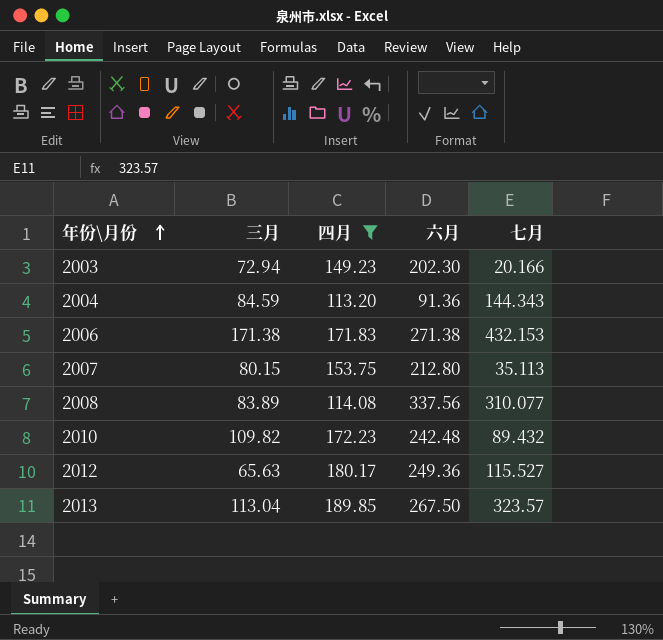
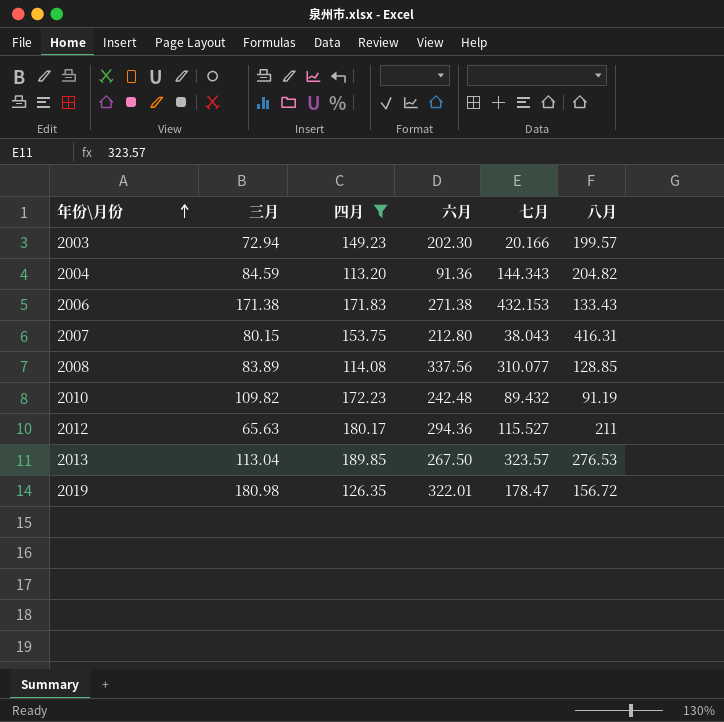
column 八月 | position: none -> 6
2007 | 七月: 35.113 -> 38.043
2012 | 六月: 249.36 -> 294.36
row 2019: none -> 180.98 | 126.35 | 322.01 | 178.47 | 156.72

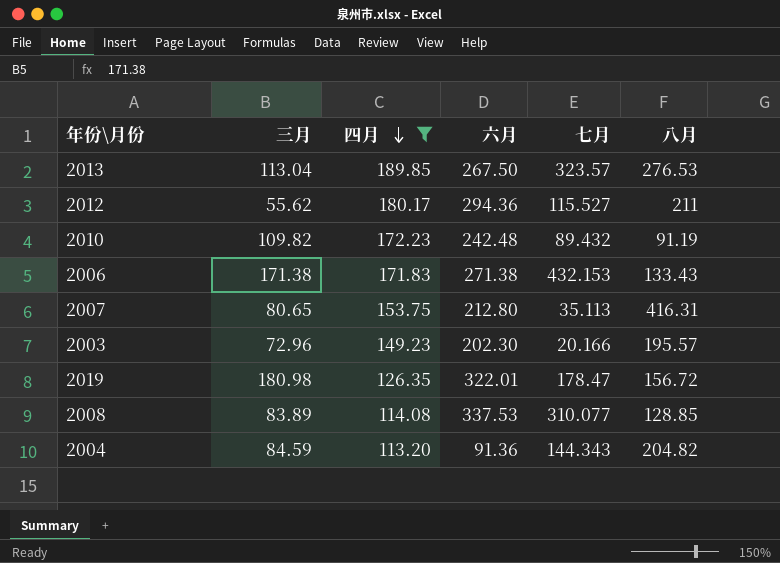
row order: 年份\月份 ascending -> 四月 descending
2012 | 三月: 65.63 -> 55.62
2007 | 三月: 80.15 -> 80.65
2007 | 七月: 38.043 -> 35.113
2003 | 三月: 72.94 -> 72.96
2003 | 八月: 199.57 -> 195.57
2008 | 六月: 337.56 -> 337.53

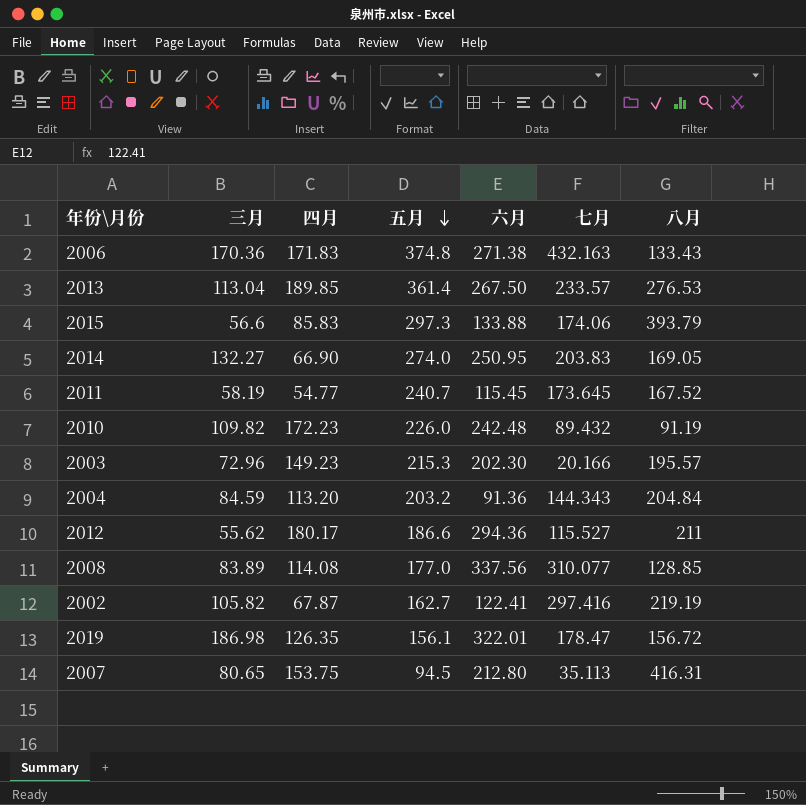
filter: 四月 >= 113.20 -> none
row order: 四月 descending -> 五月 descending
column 五月 | position: none -> 4
2006 | 三月: 171.38 -> 170.36
2006 | 七月: 432.153 -> 432.163
2013 | 七月: 323.57 -> 233.57
2004 | 八月: 204.82 -> 204.84
2008 | 六月: 337.53 -> 337.56
2019 | 三月: 180.98 -> 186.98

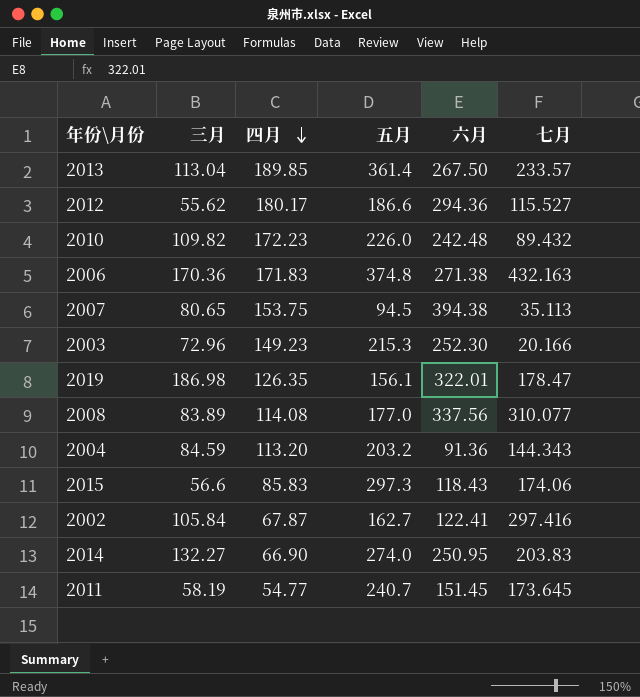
row order: 五月 descending -> 四月 descending
column 八月 | position: 7 -> none
2007 | 六月: 212.80 -> 394.38
2003 | 六月: 202.30 -> 252.30
2015 | 六月: 133.88 -> 118.43
2002 | 三月: 105.82 -> 105.84
2011 | 六月: 115.45 -> 151.45

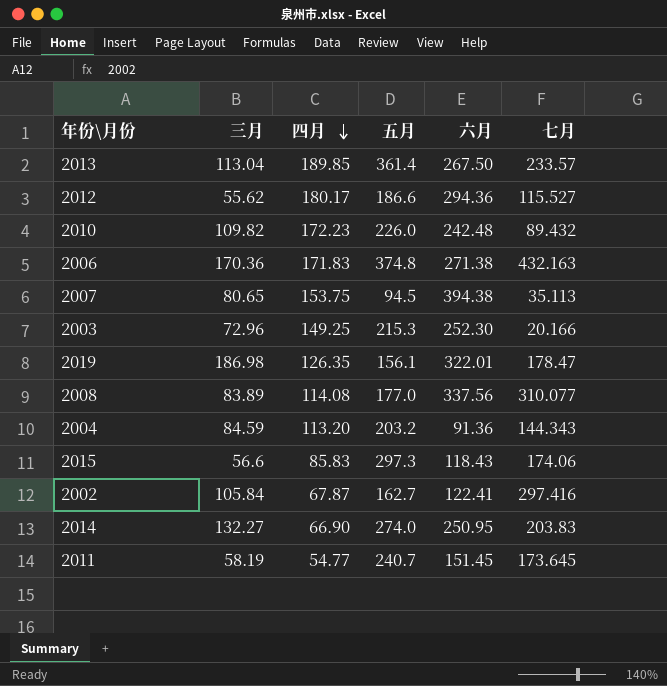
2003 | 四月: 149.23 -> 149.25

